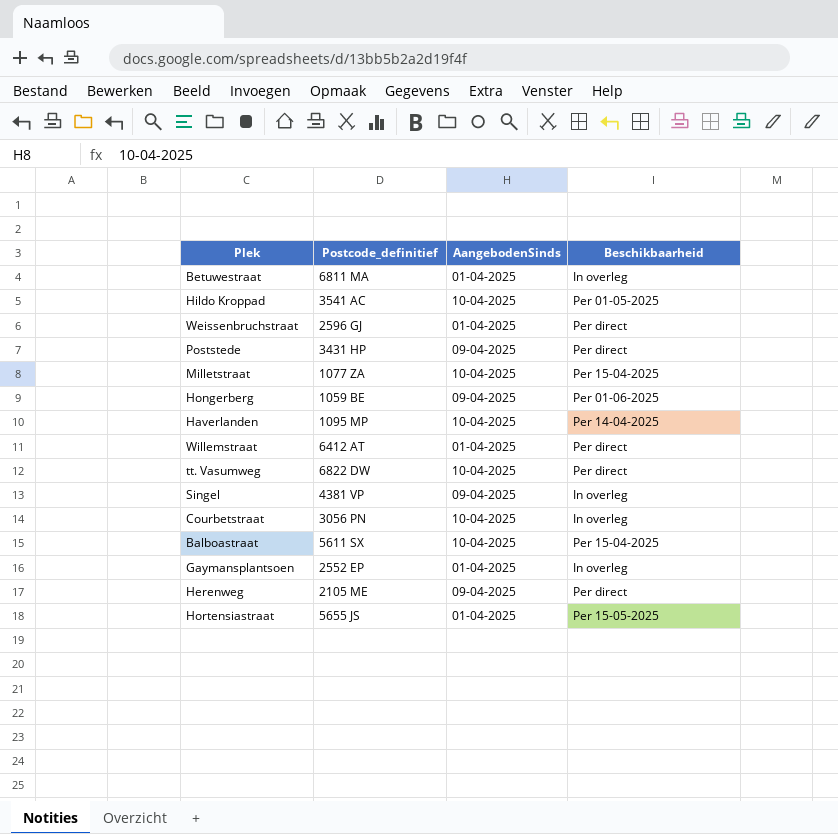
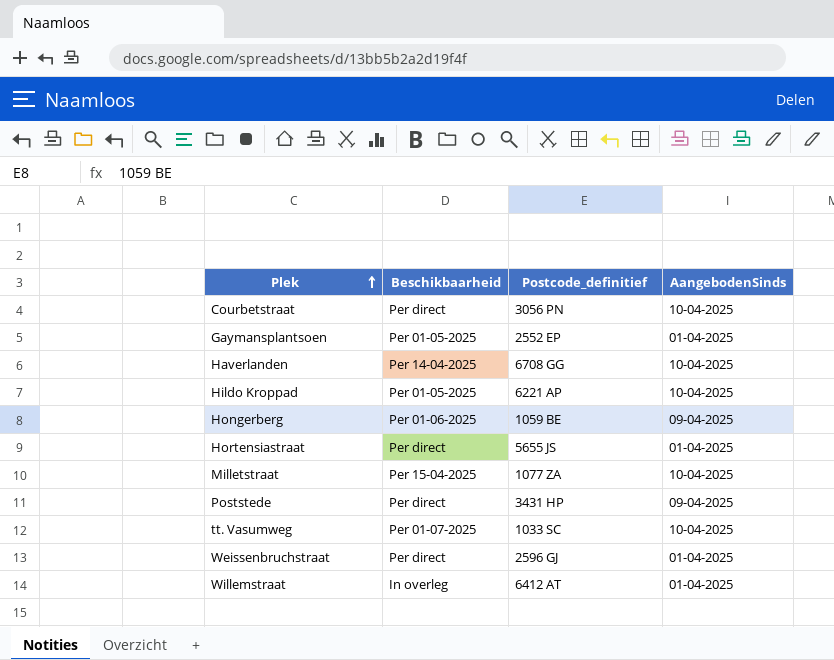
row order: none -> Plek ascending
column Beschikbaarheid | position: 4 -> 2
row Betuwestraat: 6811 MA | 01-04-2025 | In overleg -> none
row Singel: 4381 VP | 09-04-2025 | In overleg -> none
row Balboastraat: 5611 SX | 10-04-2025 | Per 15-04-2025 -> none
row Herenweg: 2105 ME | 09-04-2025 | Per direct -> none
Courbetstraat | Beschikbaarheid: In overleg -> Per direct
Gaymansplantsoen | Beschikbaarheid: In overleg -> Per 01-05-2025
Haverlanden | Postcode_definitief: 1095 MP -> 6708 GG
Hildo Kroppad | Postcode_definitief: 3541 AC -> 6221 AP
Hortensiastraat | Beschikbaarheid: Per 15-05-2025 -> Per direct
tt. Vasumweg | Beschikbaarheid: Per direct -> Per 01-07-2025
tt. Vasumweg | Postcode_definitief: 6822 DW -> 1033 SC
Willemstraat | Beschikbaarheid: Per direct -> In overleg

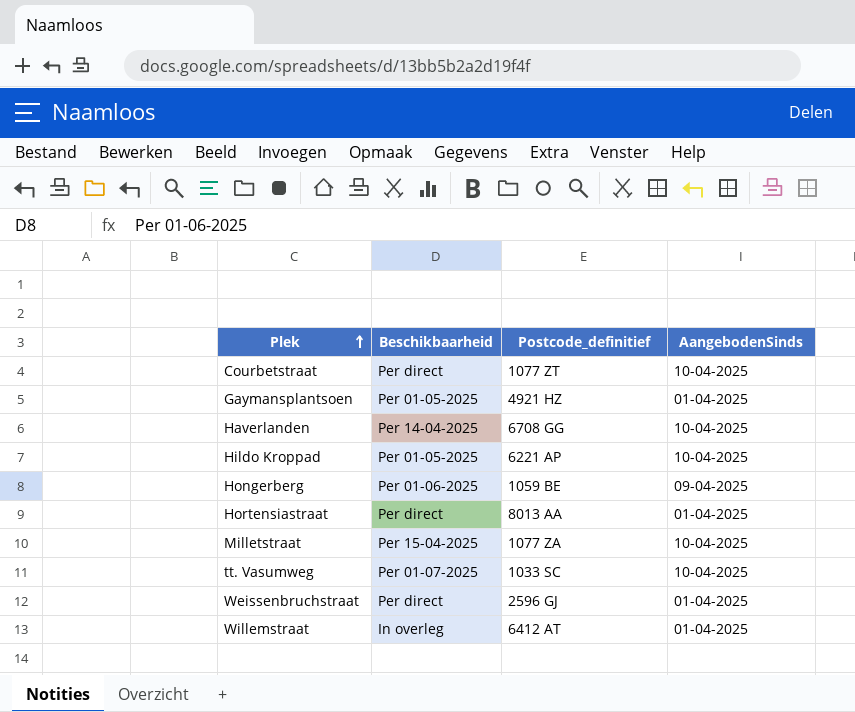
row Poststede: Per direct | 3431 HP | 09-04-2025 -> none
Courbetstraat | Postcode_definitief: 3056 PN -> 1077 ZT
Gaymansplantsoen | Postcode_definitief: 2552 EP -> 4921 HZ
Hortensiastraat | Postcode_definitief: 5655 JS -> 8013 AA

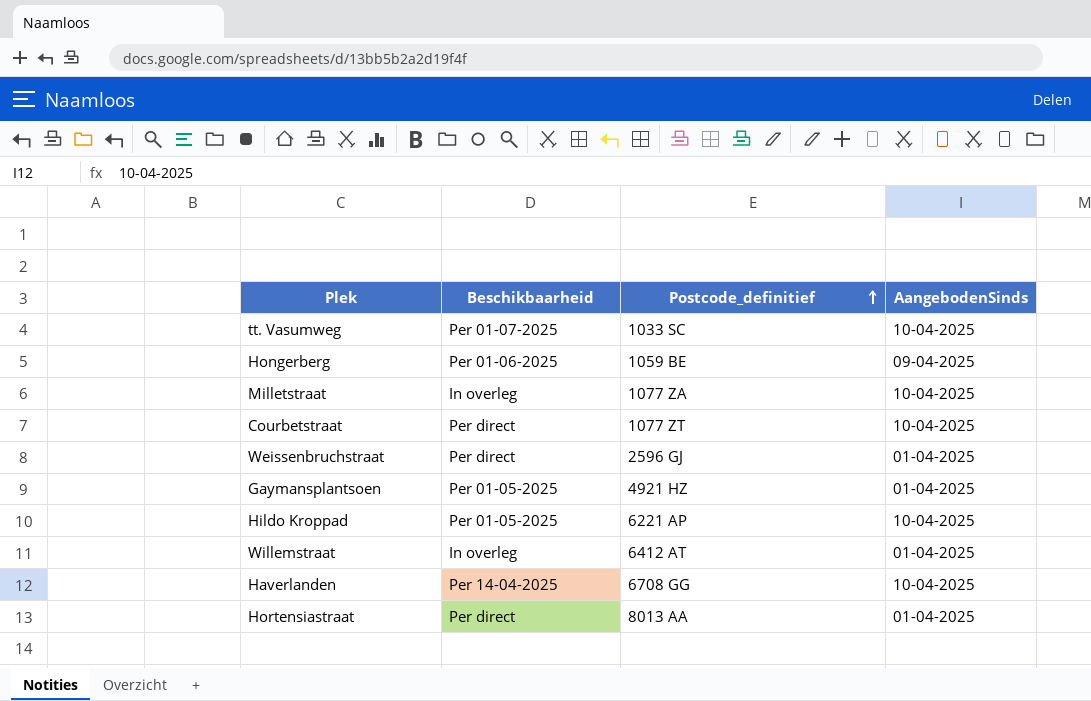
row order: Plek ascending -> Postcode_definitief ascending
Milletstraat | Beschikbaarheid: Per 15-04-2025 -> In overleg

